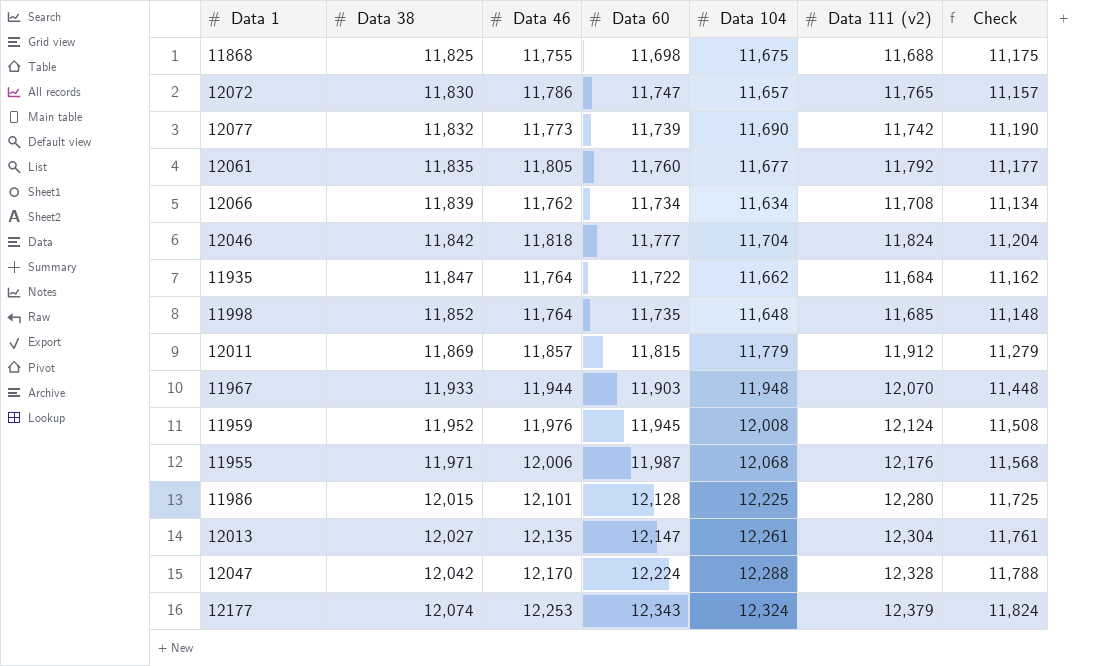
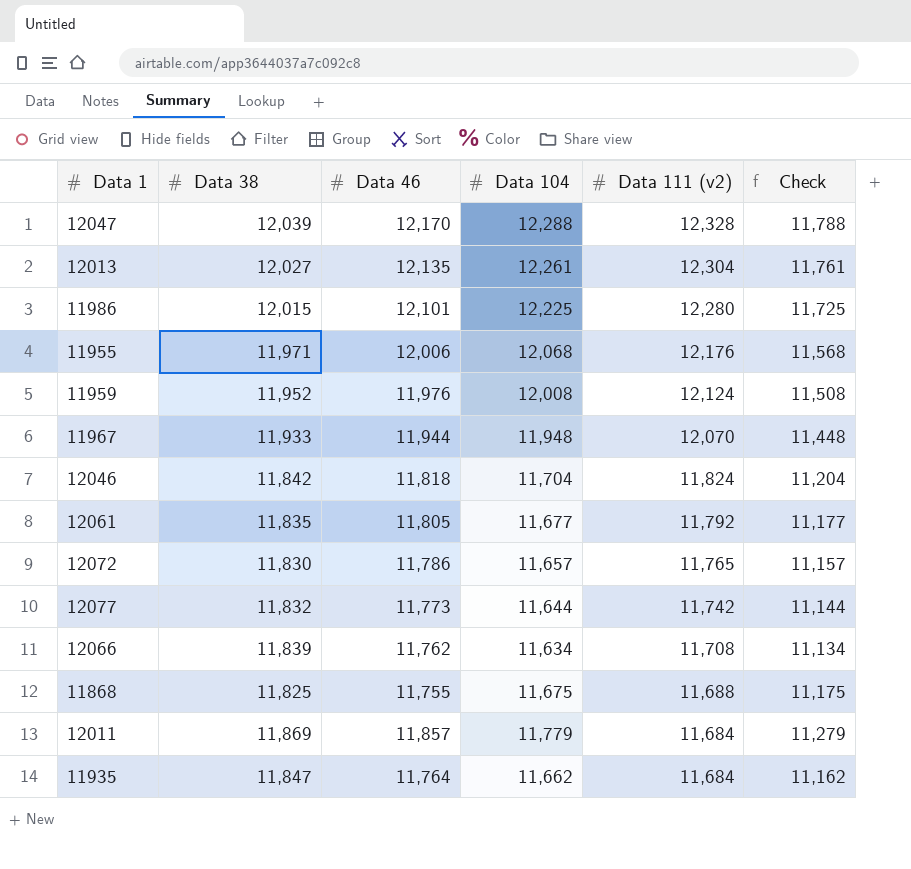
row order: Data 38 ascending -> Data 111 (v2) descending
column Data 60 | position: 4 -> none
row 11998: 11,852 | 11,764 | 11,735 | 11,648 | 11,685 | 11,148 -> none
row 12177: 12,074 | 12,253 | 12,343 | 12,324 | 12,379 | 11,824 -> none
12047 | Data 38: 12,042 -> 12,039
12077 | Data 104: 11,690 -> 11,644
12077 | Check: 11,190 -> 11,144
12011 | Data 111 (v2): 11,912 -> 11,684

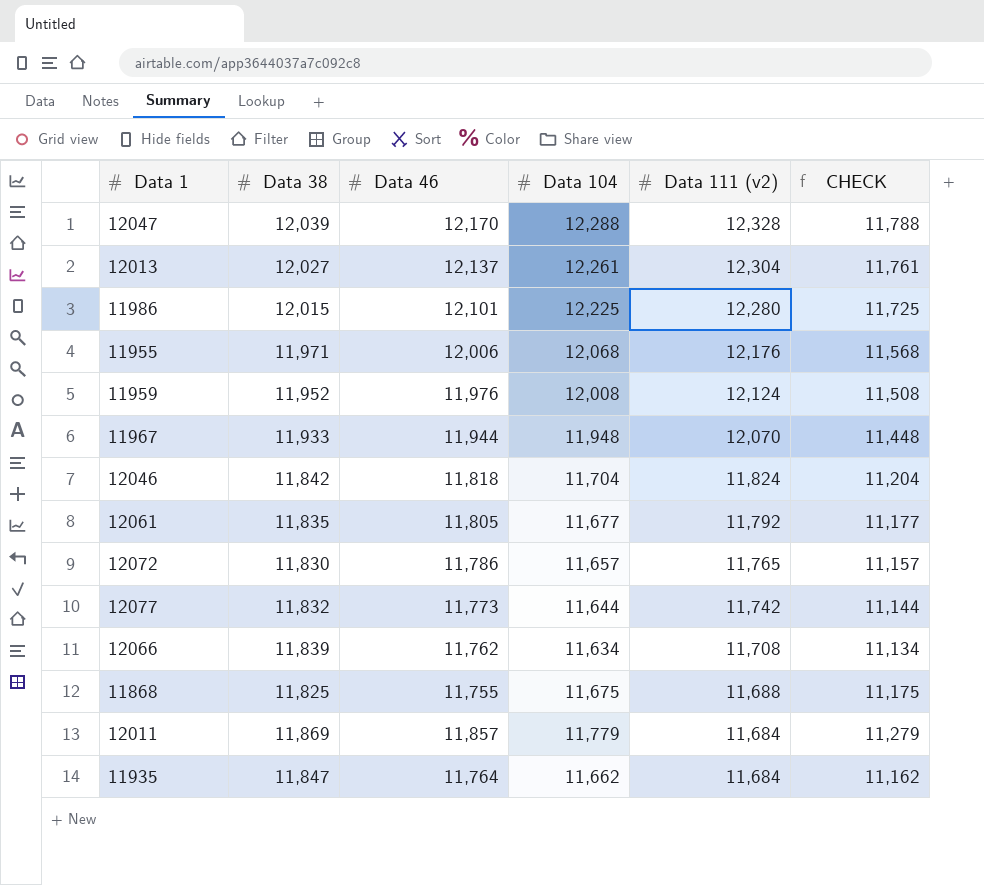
column name: Check -> CHECK
12013 | Data 46: 12,135 -> 12,137

